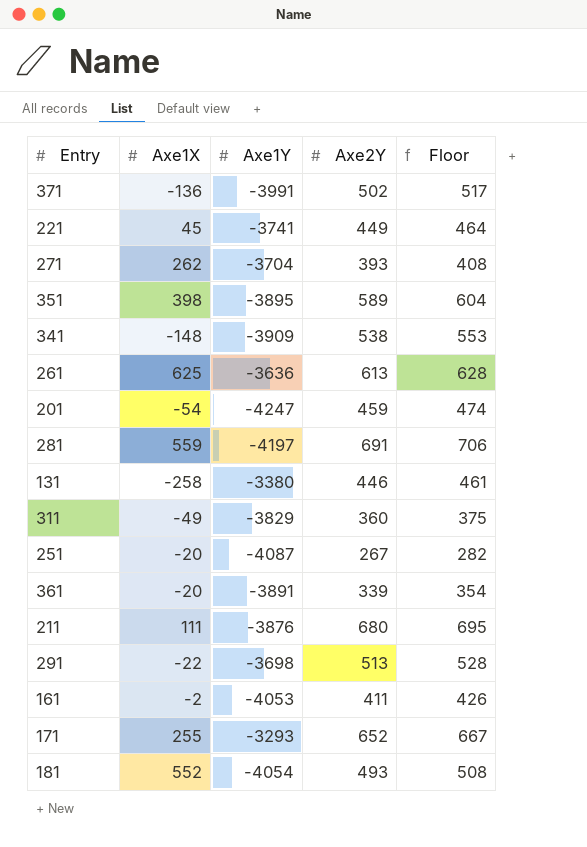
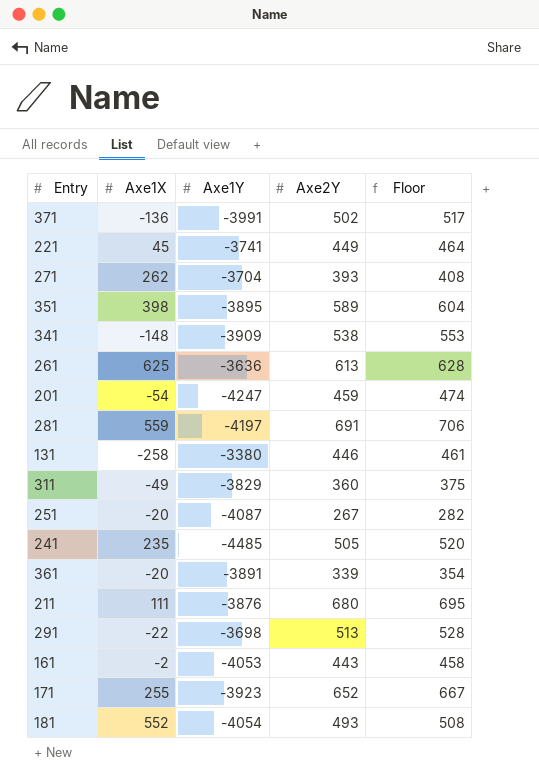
row 241: none -> 235 | -4485 | 505 | 520
161 | Axe2Y: 411 -> 443
161 | Floor: 426 -> 458
171 | Axe1Y: -3293 -> -3923

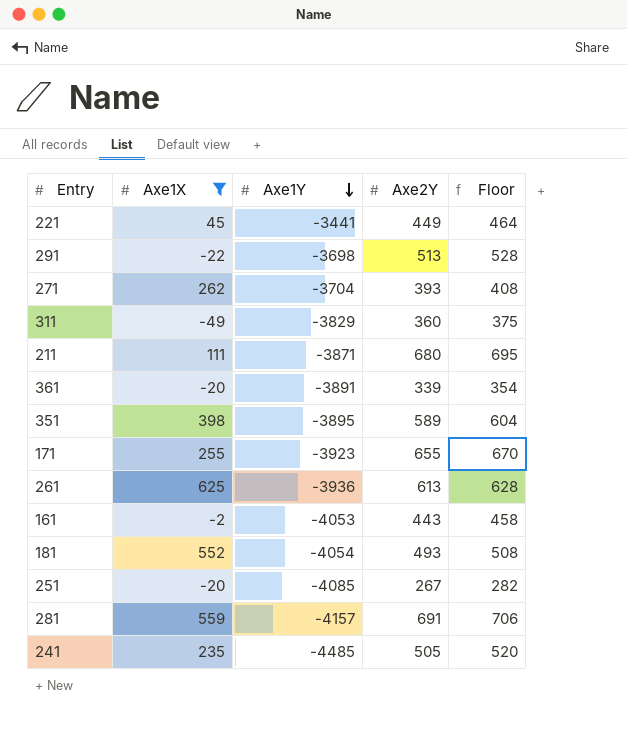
filter: none -> Axe1X >= -49
row order: none -> Axe1Y descending
221 | Axe1Y: -3741 -> -3441
211 | Axe1Y: -3876 -> -3871
171 | Axe2Y: 652 -> 655
171 | Floor: 667 -> 670
261 | Axe1Y: -3636 -> -3936
251 | Axe1Y: -4087 -> -4085
281 | Axe1Y: -4197 -> -4157

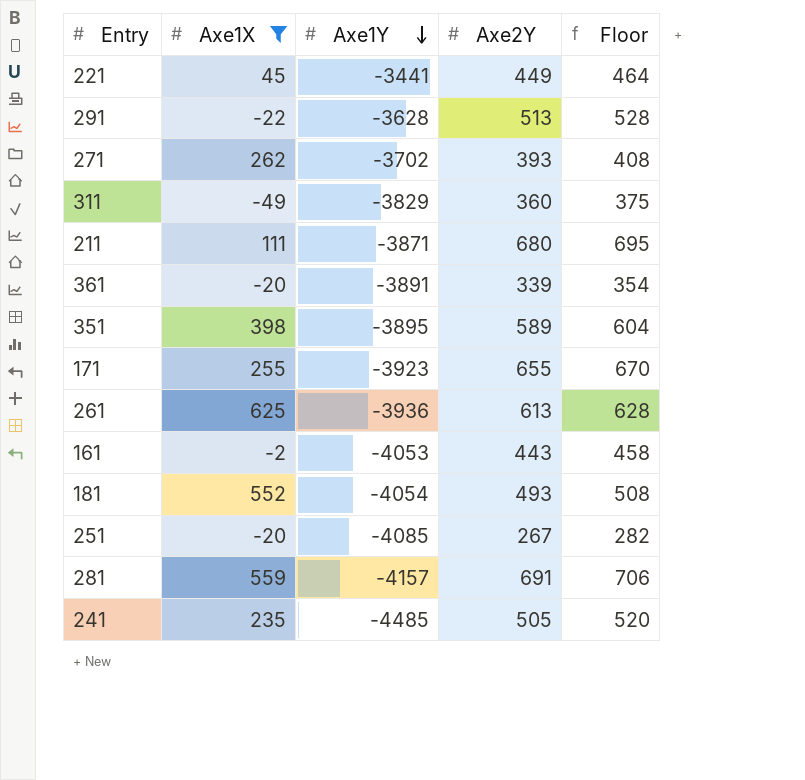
291 | Axe1Y: -3698 -> -3628
271 | Axe1Y: -3704 -> -3702

